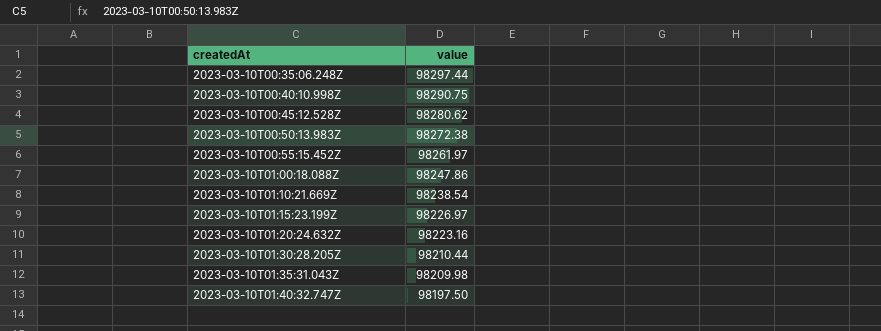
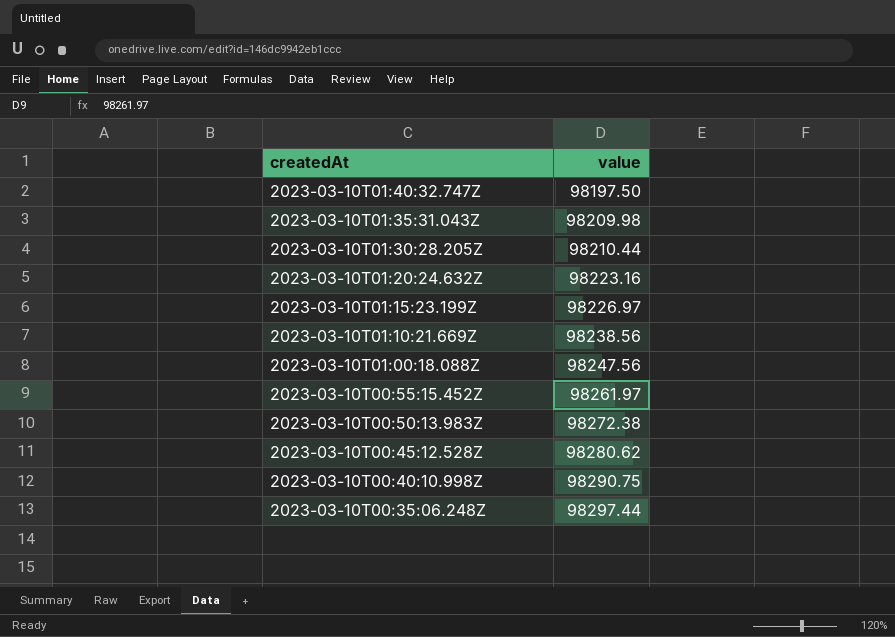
row order: createdAt ascending -> createdAt descending
2023-03-10T01:10:21.669Z | value: 98238.54 -> 98238.56
2023-03-10T01:00:18.088Z | value: 98247.86 -> 98247.56

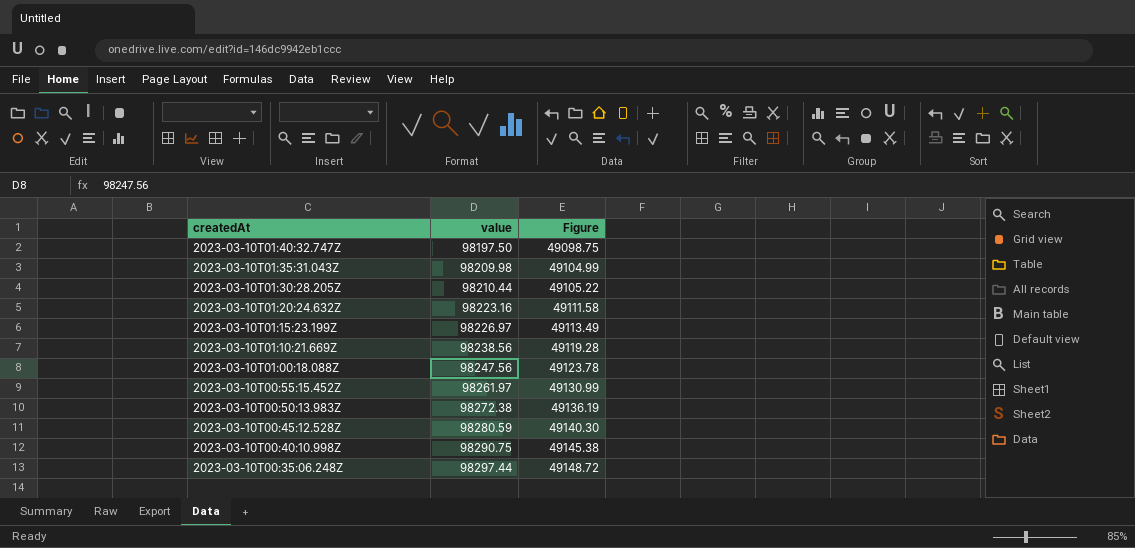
column Figure | formula: none -> [value] * 0.5
2023-03-10T00:45:12.528Z | value: 98280.62 -> 98280.59

